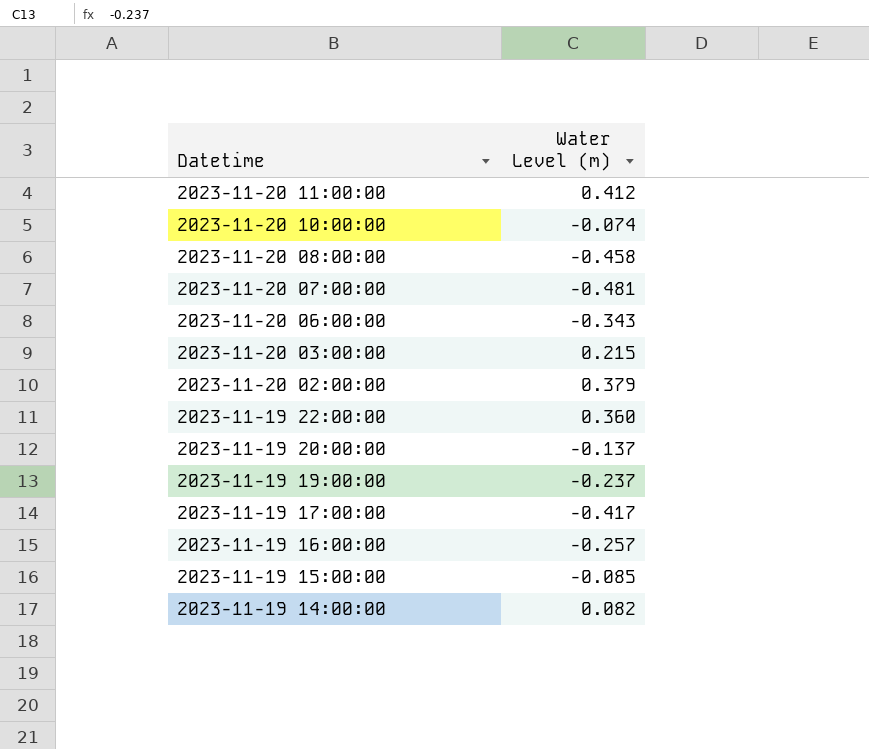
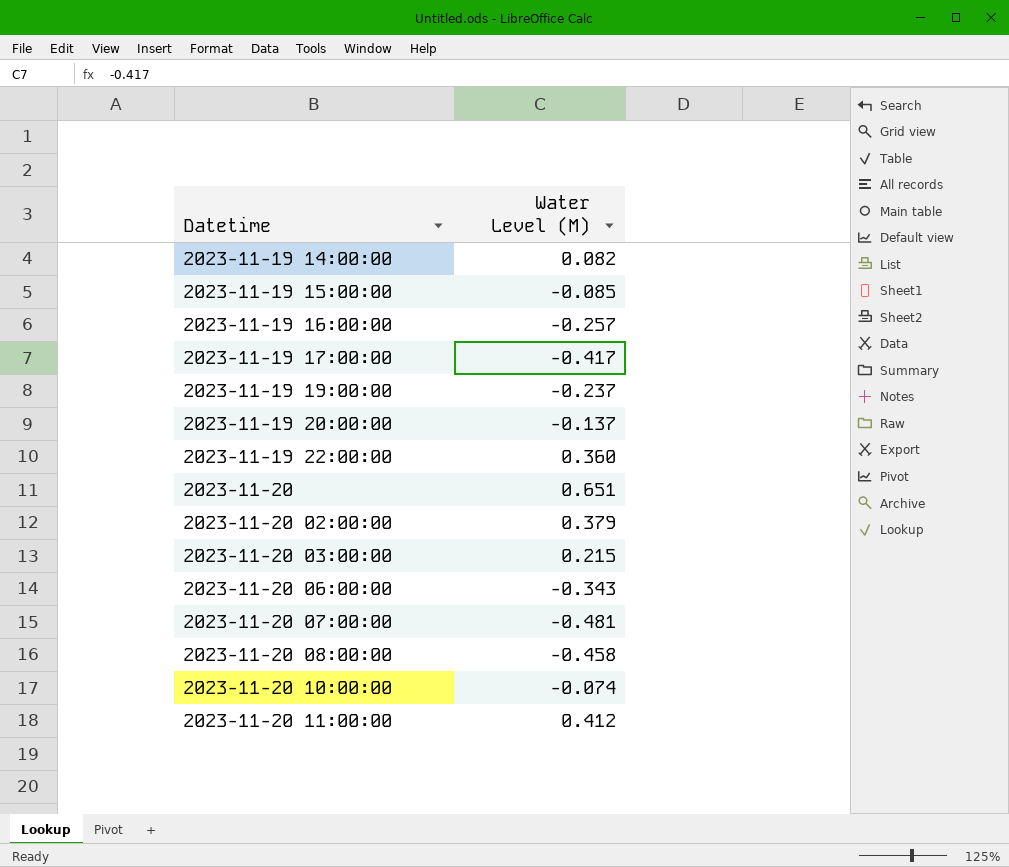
row order: Datetime descending -> Datetime ascending
column name: Water Level (m) -> Water Level (M)
row 2023-11-20: none -> 0.651

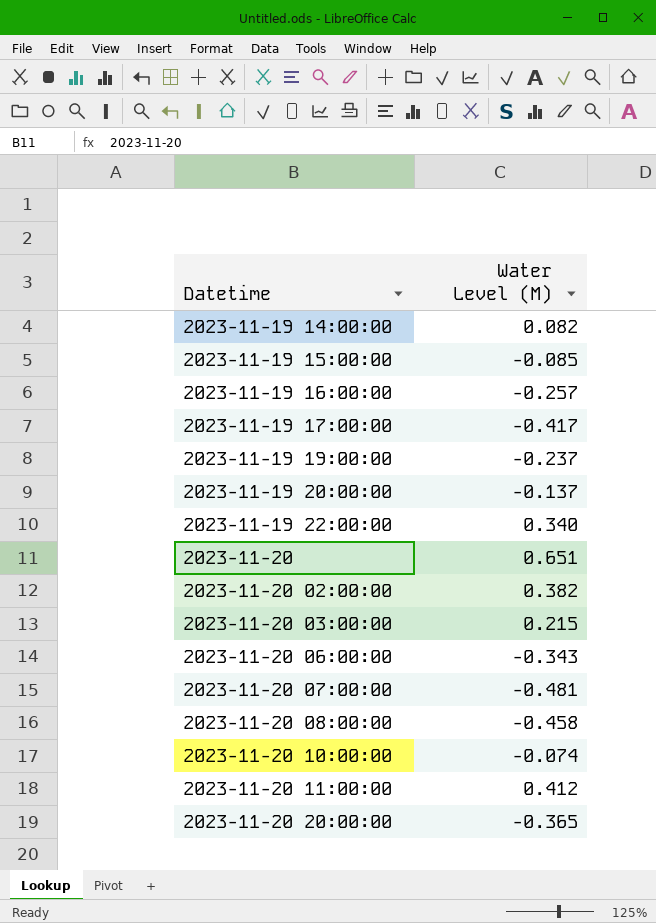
2023-11-19 22:00:00 | Water Level (M): 0.360 -> 0.340
2023-11-20 02:00:00 | Water Level (M): 0.379 -> 0.382
row 2023-11-20 20:00:00: none -> -0.365

